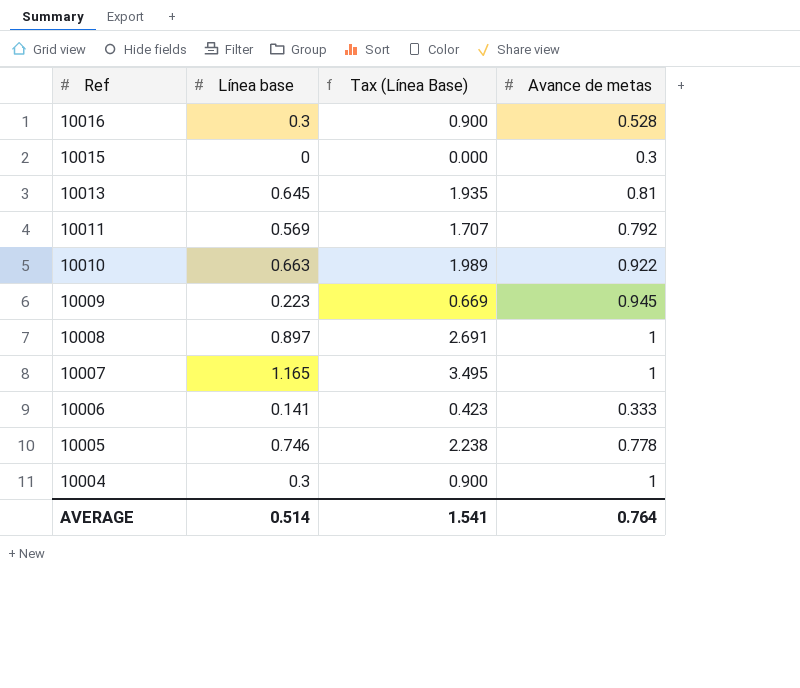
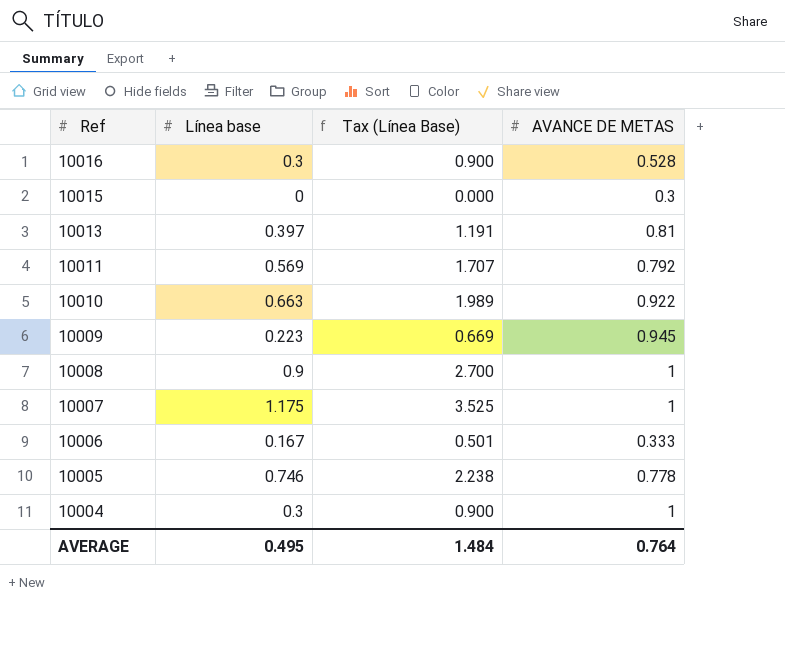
column name: Avance de metas -> AVANCE DE METAS
10013 | Línea base: 0.645 -> 0.397
10013 | Tax (Línea Base): 1.935 -> 1.191
10008 | Línea base: 0.897 -> 0.9
10008 | Tax (Línea Base): 2.691 -> 2.700
10007 | Línea base: 1.165 -> 1.175
10007 | Tax (Línea Base): 3.495 -> 3.525
10006 | Línea base: 0.141 -> 0.167
10006 | Tax (Línea Base): 0.423 -> 0.501
AVERAGE | Línea base: 0.514 -> 0.495
AVERAGE | Tax (Línea Base): 1.541 -> 1.484

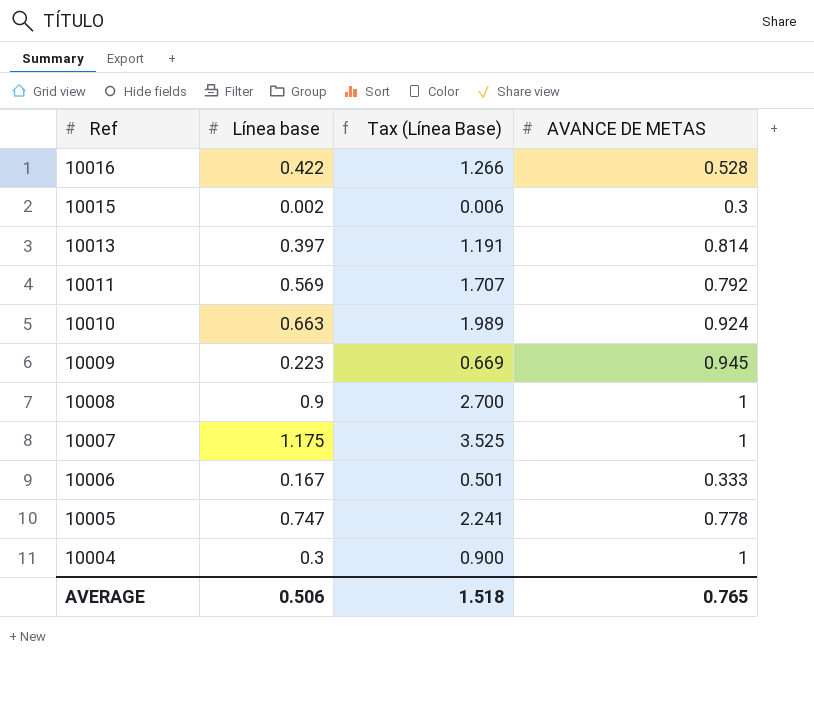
10016 | Línea base: 0.3 -> 0.422
10016 | Tax (Línea Base): 0.900 -> 1.266
10015 | Línea base: 0 -> 0.002
10015 | Tax (Línea Base): 0.000 -> 0.006
10013 | AVANCE DE METAS: 0.81 -> 0.814
10010 | AVANCE DE METAS: 0.922 -> 0.924
10005 | Línea base: 0.746 -> 0.747
10005 | Tax (Línea Base): 2.238 -> 2.241
AVERAGE | Línea base: 0.495 -> 0.506
AVERAGE | Tax (Línea Base): 1.484 -> 1.518
AVERAGE | AVANCE DE METAS: 0.764 -> 0.765

